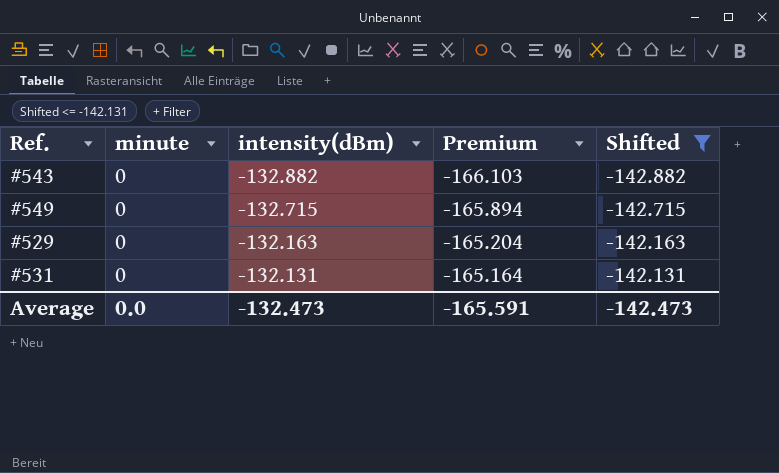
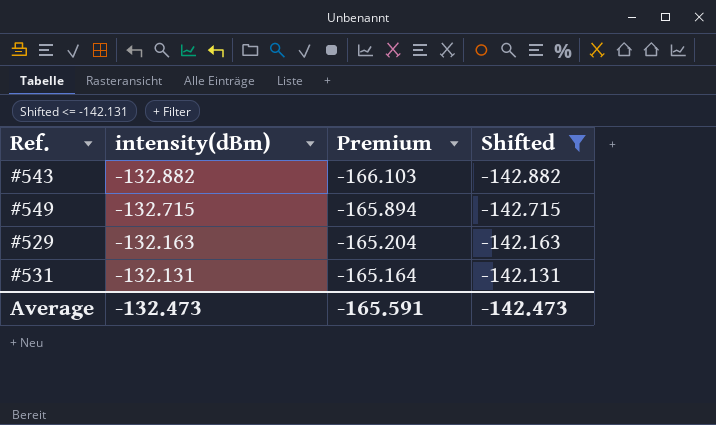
column minute | position: 2 -> none

